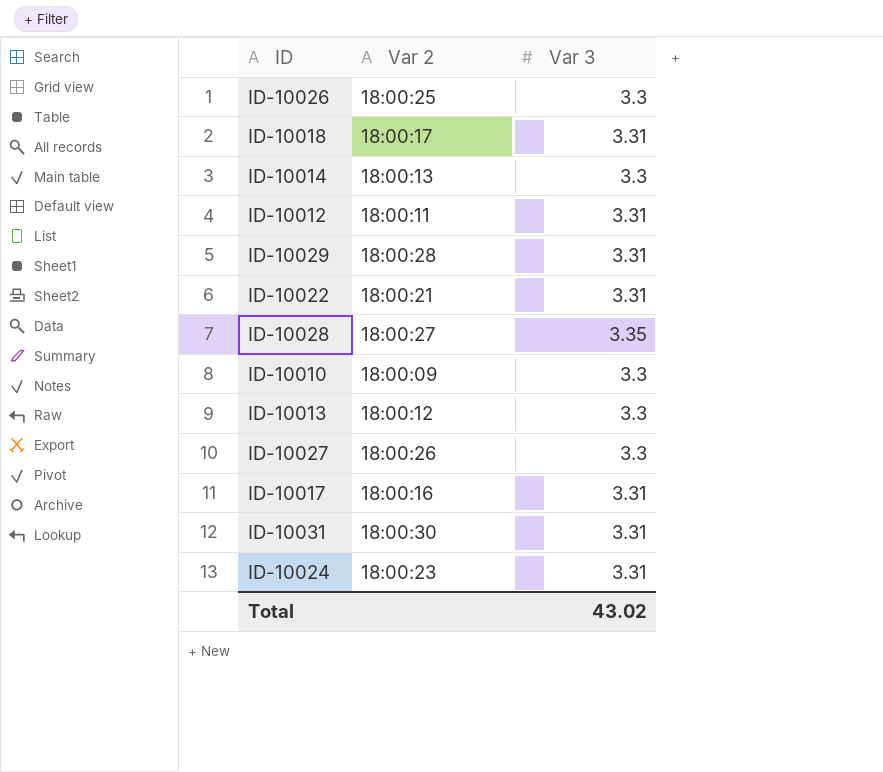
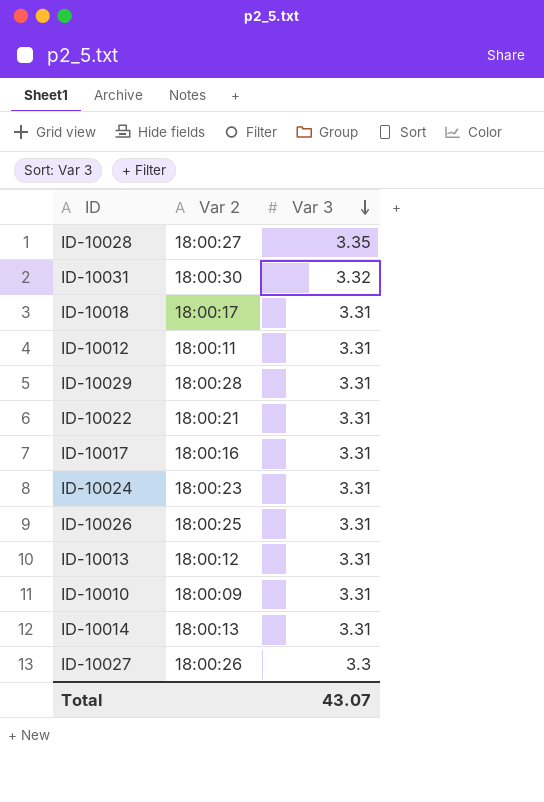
row order: none -> Var 3 descending
ID-10031 | Var 3: 3.31 -> 3.32
ID-10026 | Var 3: 3.3 -> 3.31
ID-10013 | Var 3: 3.3 -> 3.31
ID-10010 | Var 3: 3.3 -> 3.31
ID-10014 | Var 3: 3.3 -> 3.31
Total | Var 3: 43.02 -> 43.07

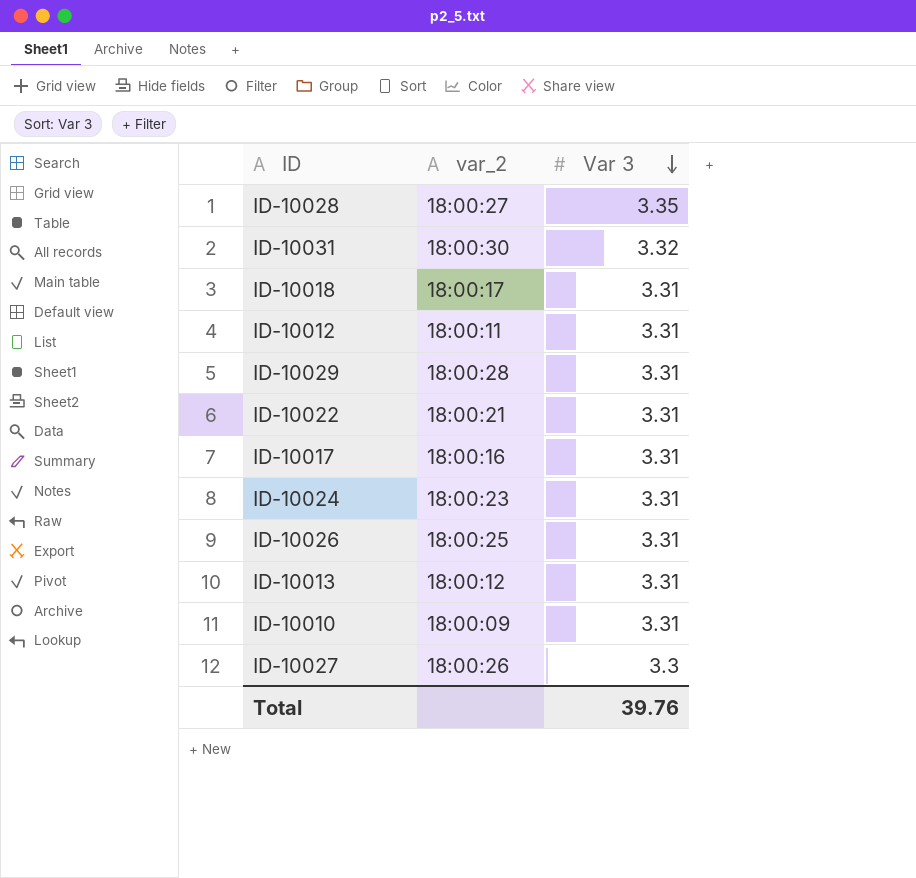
column name: Var 2 -> var_2
row ID-10014: 18:00:13 | 3.31 -> none
Total | Var 3: 43.07 -> 39.76

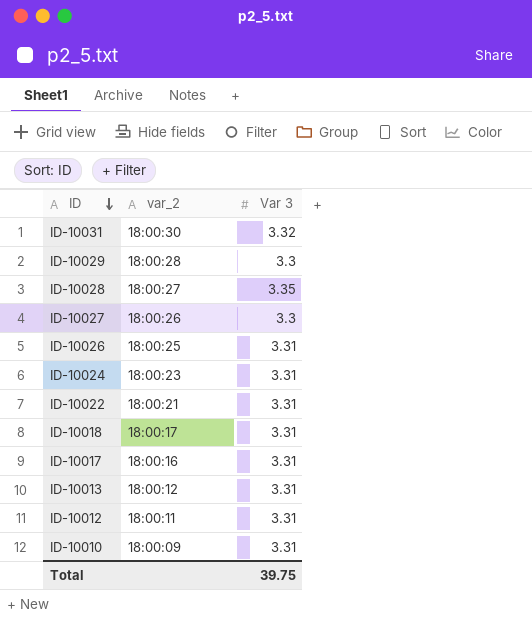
row order: Var 3 descending -> ID descending
ID-10029 | Var 3: 3.31 -> 3.3
Total | Var 3: 39.76 -> 39.75

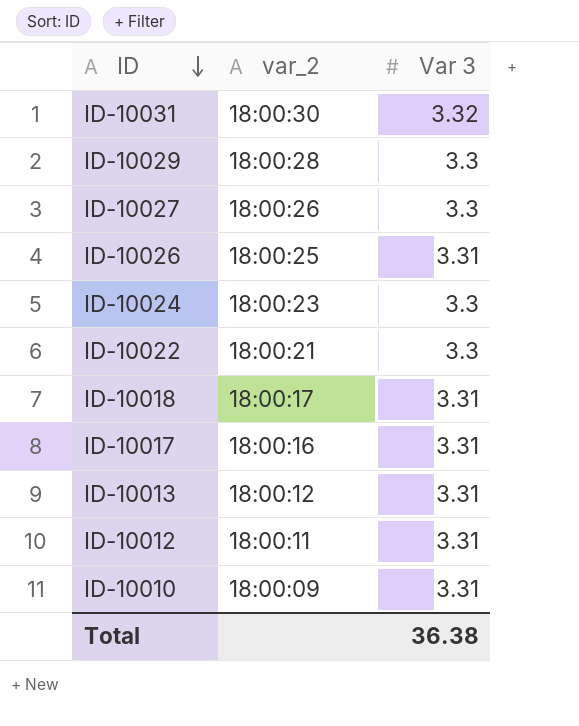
row ID-10028: 18:00:27 | 3.35 -> none
ID-10024 | Var 3: 3.31 -> 3.3
ID-10022 | Var 3: 3.31 -> 3.3
Total | Var 3: 39.75 -> 36.38

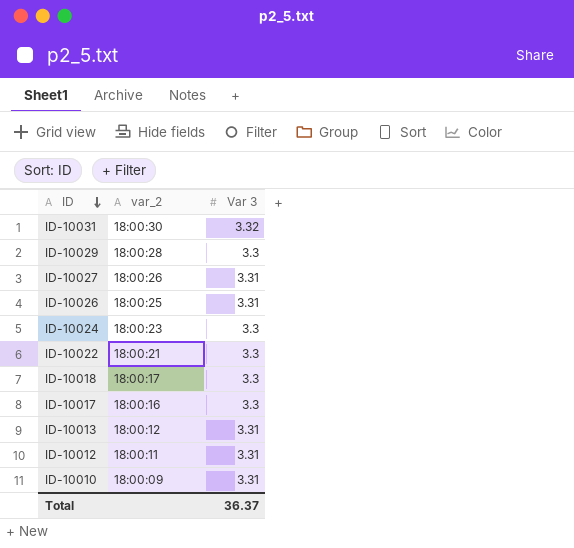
ID-10027 | Var 3: 3.3 -> 3.31
ID-10018 | Var 3: 3.31 -> 3.3
ID-10017 | Var 3: 3.31 -> 3.3
Total | Var 3: 36.38 -> 36.37

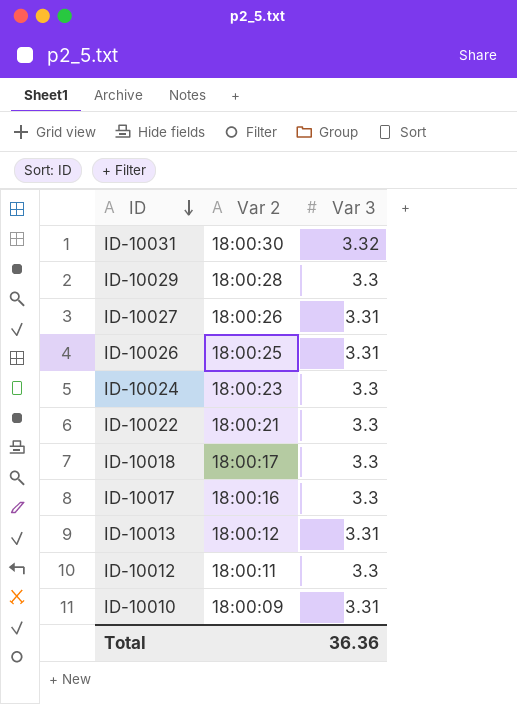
column name: var_2 -> Var 2
ID-10012 | Var 3: 3.31 -> 3.3
Total | Var 3: 36.37 -> 36.36

